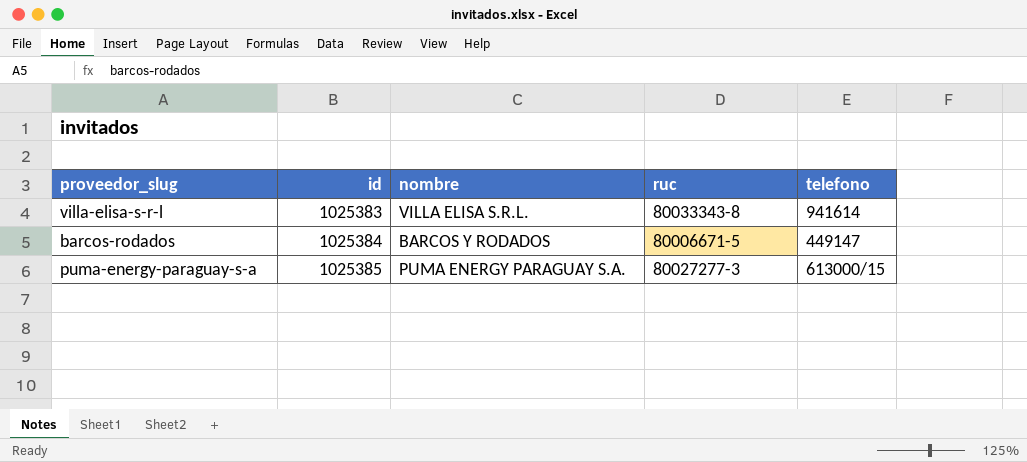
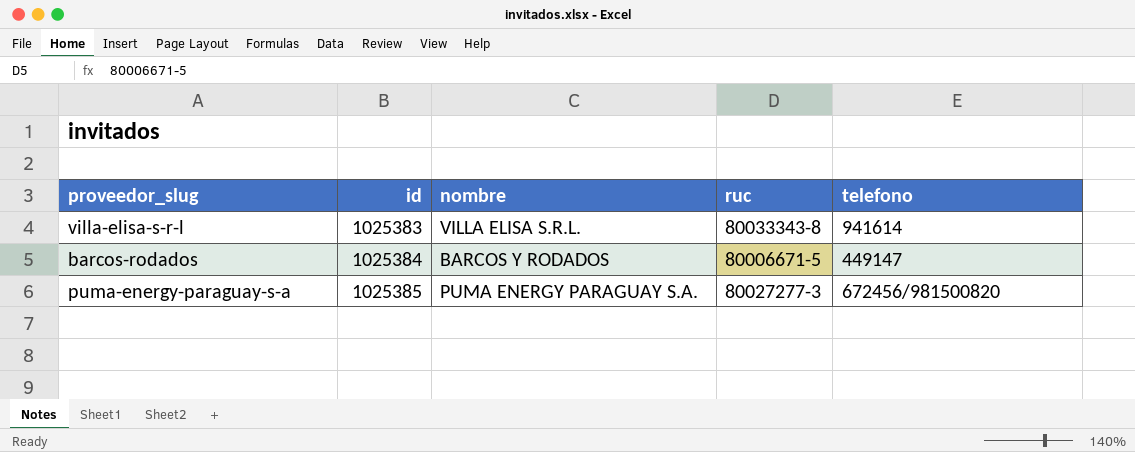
puma-energy-paraguay-s-a | telefono: 613000/15 -> 672456/981500820

